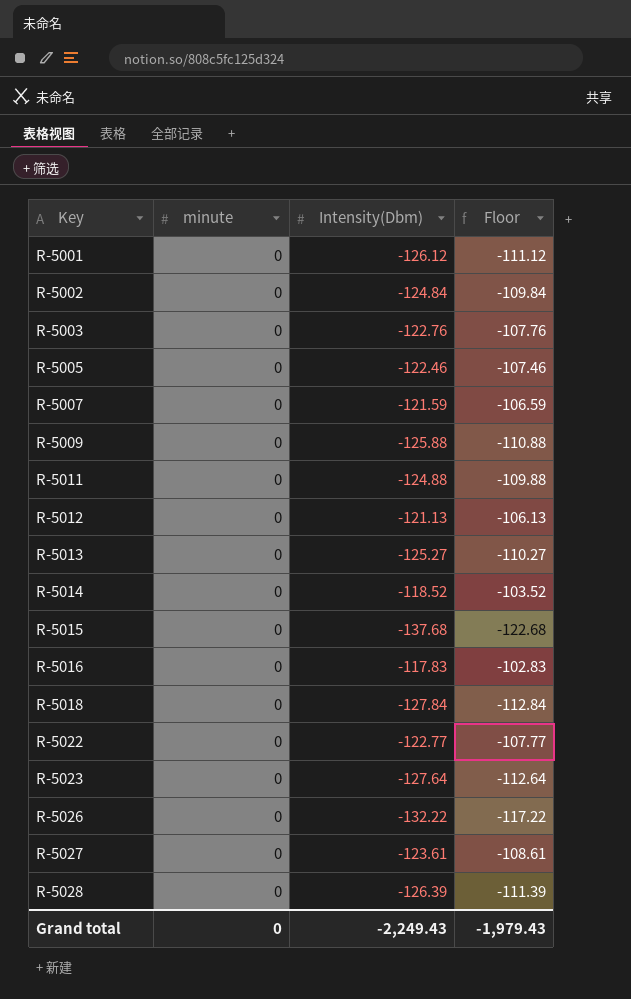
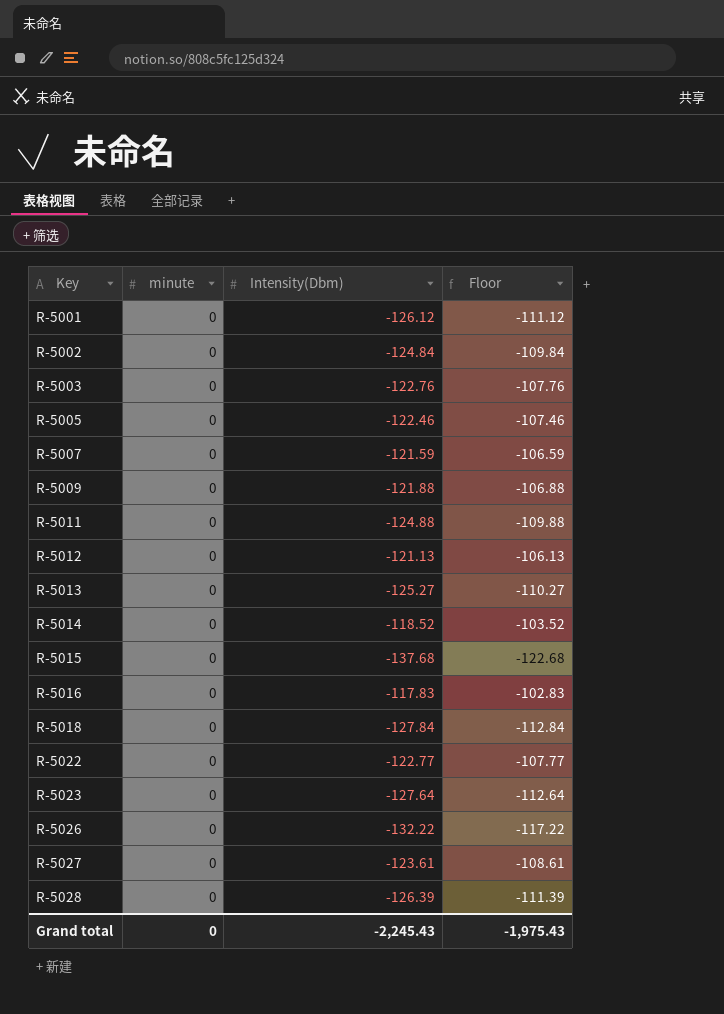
R-5009 | Intensity(Dbm): -125.88 -> -121.88
R-5009 | Floor: -110.88 -> -106.88
Grand total | Intensity(Dbm): -2,249.43 -> -2,245.43
Grand total | Floor: -1,979.43 -> -1,975.43

